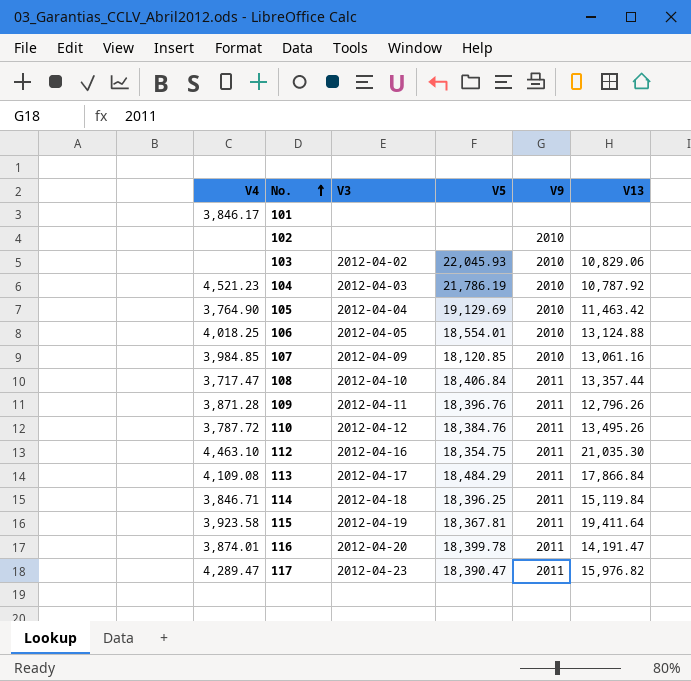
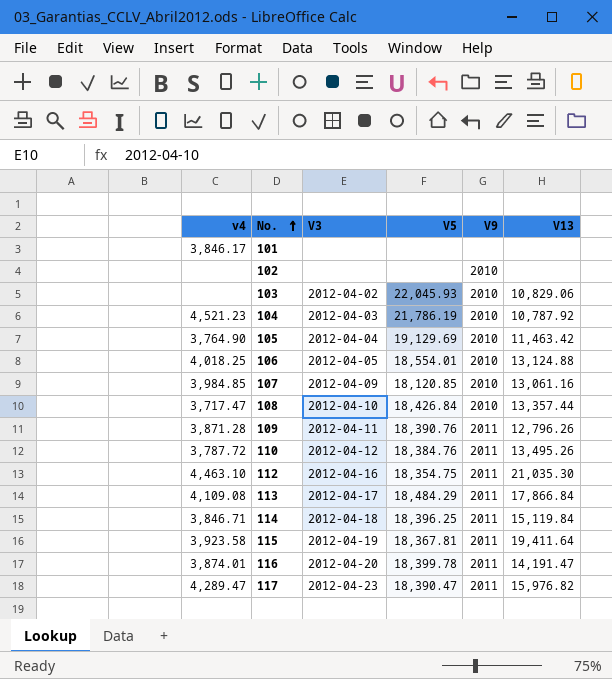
column name: V4 -> v4
108 | V5: 18,406.84 -> 18,426.84
108 | V9: 2011 -> 2010
109 | V5: 18,396.76 -> 18,390.76

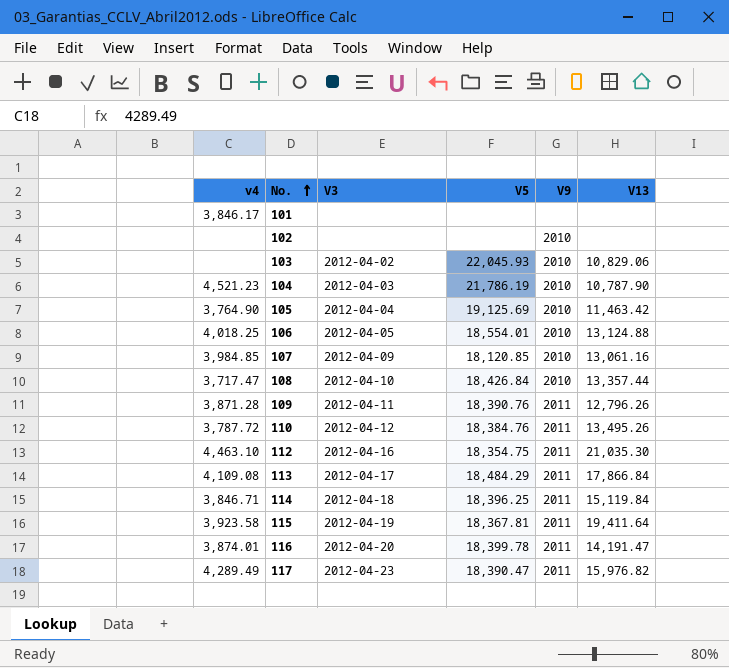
104 | V13: 10,787.92 -> 10,787.90
105 | V5: 19,129.69 -> 19,125.69
117 | v4: 4,289.47 -> 4,289.49

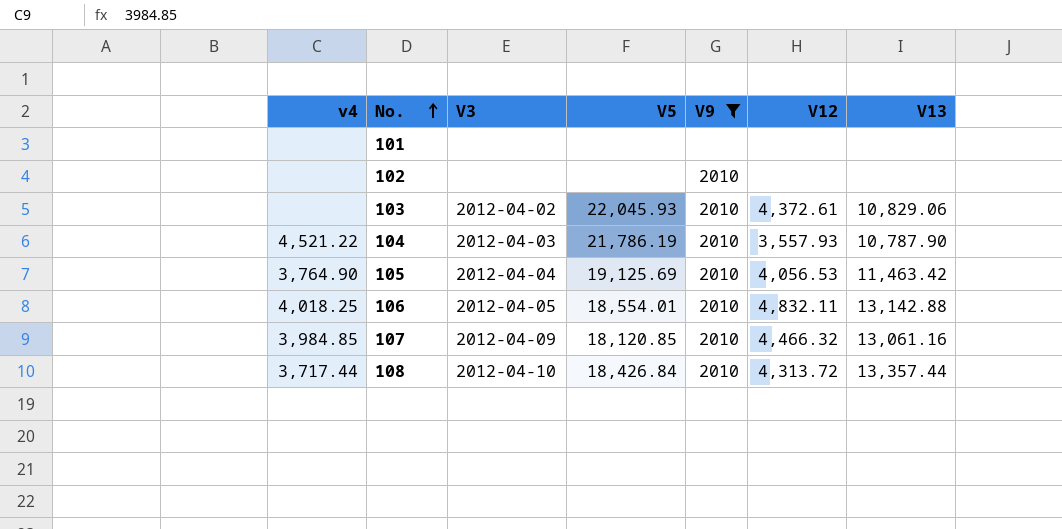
filter: none -> V9 != 2011
column V12 | position: none -> 6
101 | v4: 3,846.17 -> none
104 | v4: 4,521.23 -> 4,521.22
106 | V13: 13,124.88 -> 13,142.88
108 | v4: 3,717.47 -> 3,717.44

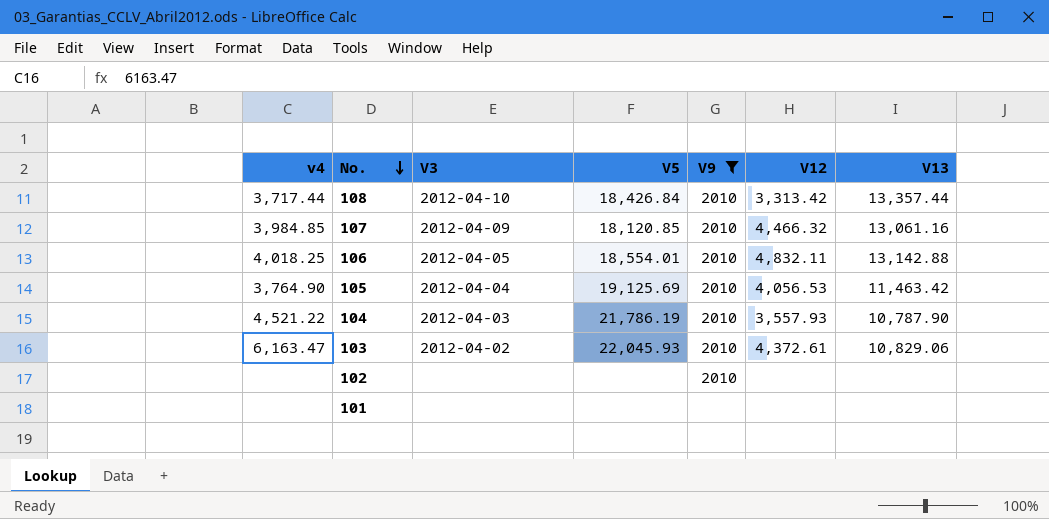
row order: No. ascending -> No. descending
108 | V12: 4,313.72 -> 3,313.42
103 | v4: none -> 6,163.47

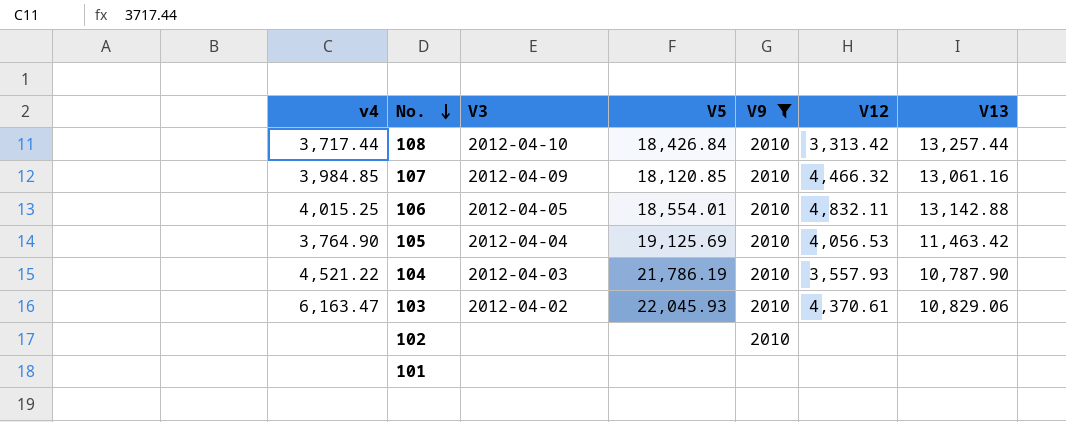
108 | V13: 13,357.44 -> 13,257.44
106 | v4: 4,018.25 -> 4,015.25
103 | V12: 4,372.61 -> 4,370.61

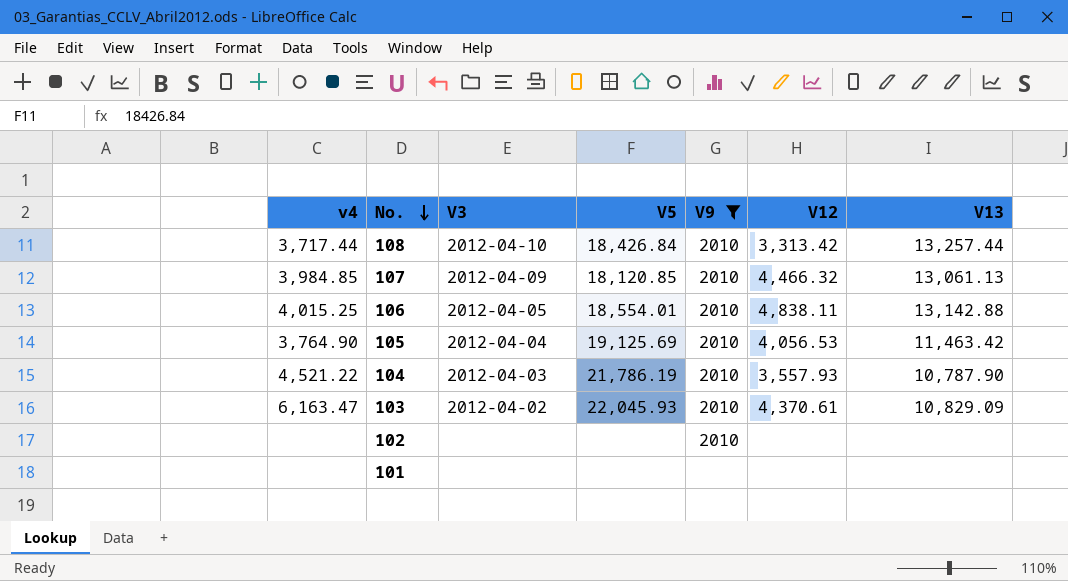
107 | V13: 13,061.16 -> 13,061.13
106 | V12: 4,832.11 -> 4,838.11
103 | V13: 10,829.06 -> 10,829.09

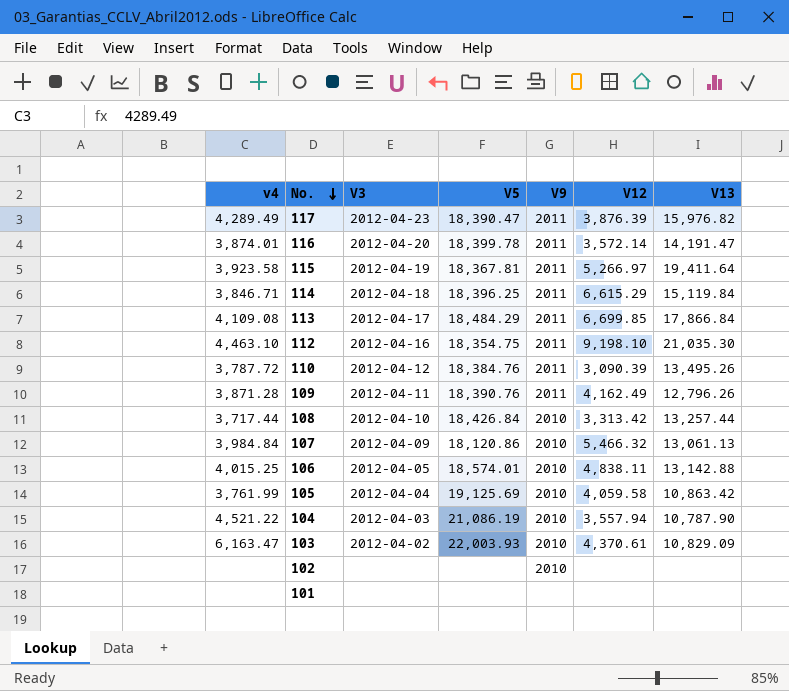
filter: V9 != 2011 -> none
107 | v4: 3,984.85 -> 3,984.84
107 | V5: 18,120.85 -> 18,120.86
107 | V12: 4,466.32 -> 5,466.32
106 | V5: 18,554.01 -> 18,574.01
105 | v4: 3,764.90 -> 3,761.99
105 | V12: 4,056.53 -> 4,059.58
105 | V13: 11,463.42 -> 10,863.42
104 | V5: 21,786.19 -> 21,086.19
104 | V12: 3,557.93 -> 3,557.94
103 | V5: 22,045.93 -> 22,003.93

